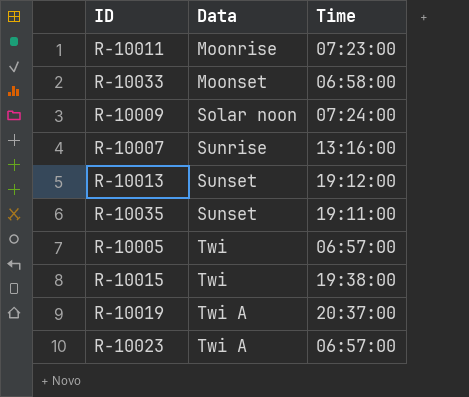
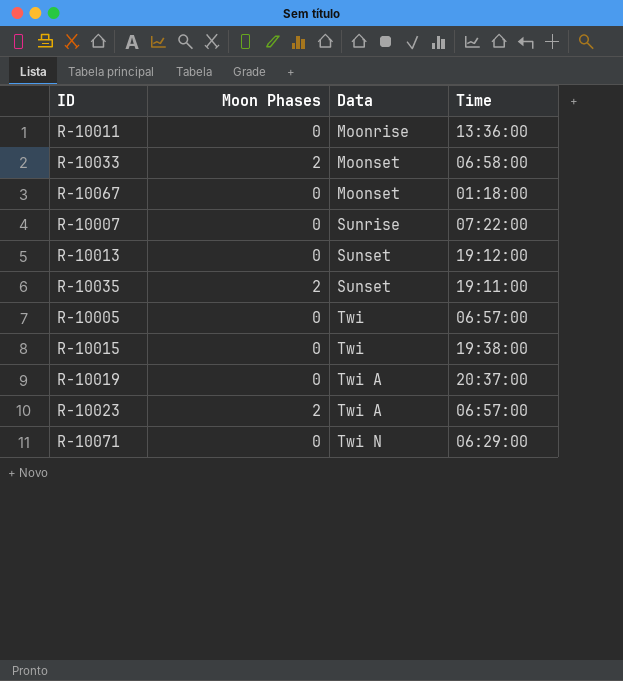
column Moon Phases | position: none -> 2
row R-10009: Solar noon | 07:24:00 -> none
R-10011 | Time: 07:23:00 -> 13:36:00
row R-10067: none -> 0 | Moonset | 01:18:00
R-10007 | Time: 13:16:00 -> 07:22:00
row R-10071: none -> 0 | Twi N | 06:29:00

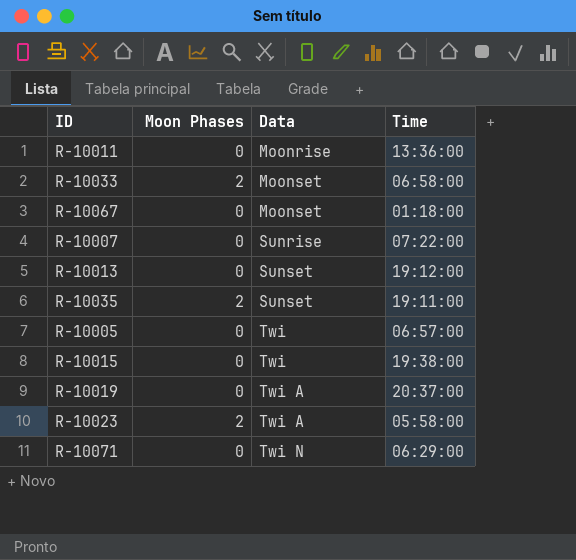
R-10023 | Time: 06:57:00 -> 05:58:00

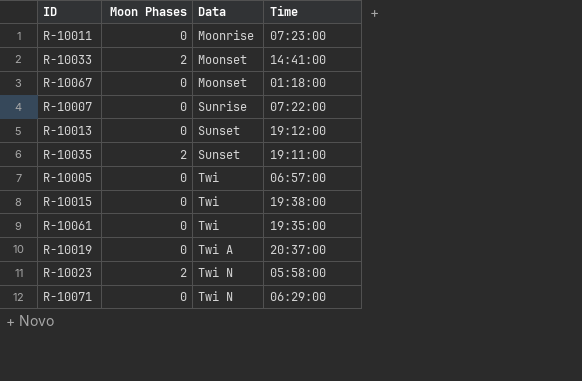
R-10011 | Time: 13:36:00 -> 07:23:00
R-10033 | Time: 06:58:00 -> 14:41:00
row R-10061: none -> 0 | Twi | 19:35:00
R-10023 | Data: Twi A -> Twi N

